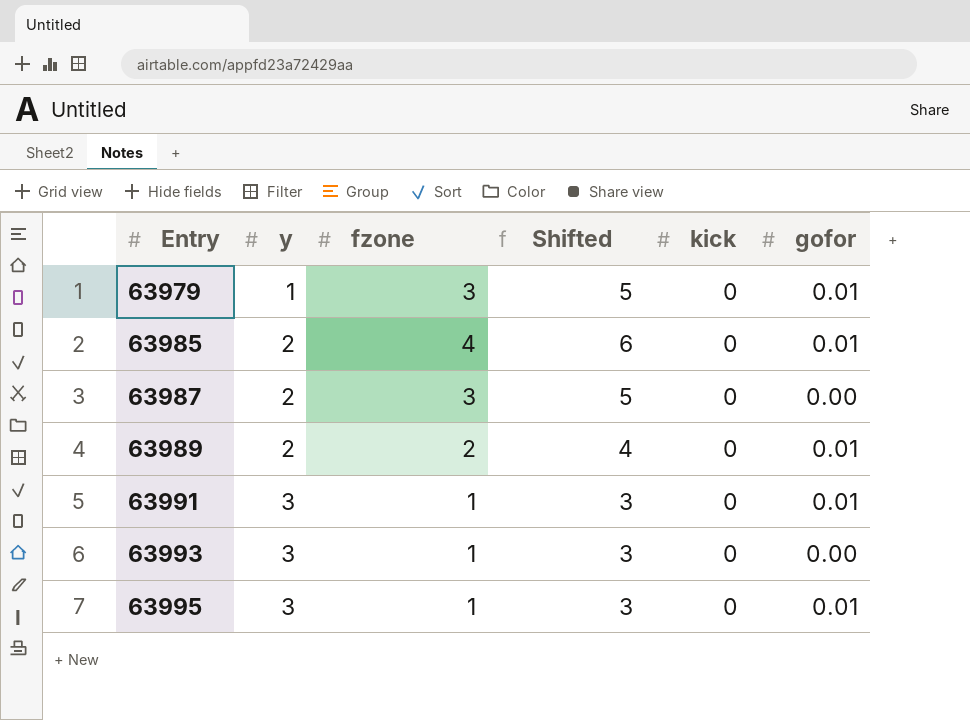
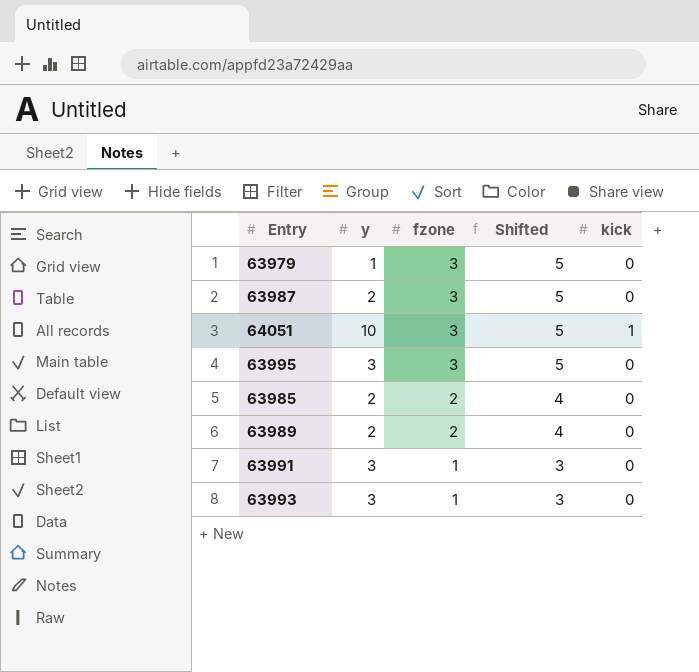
row order: Entry ascending -> fzone descending
column gofor | position: 6 -> none
row 64051: none -> 10 | 3 | 5 | 1
63995 | fzone: 1 -> 3
63995 | Shifted: 3 -> 5
63985 | fzone: 4 -> 2
63985 | Shifted: 6 -> 4

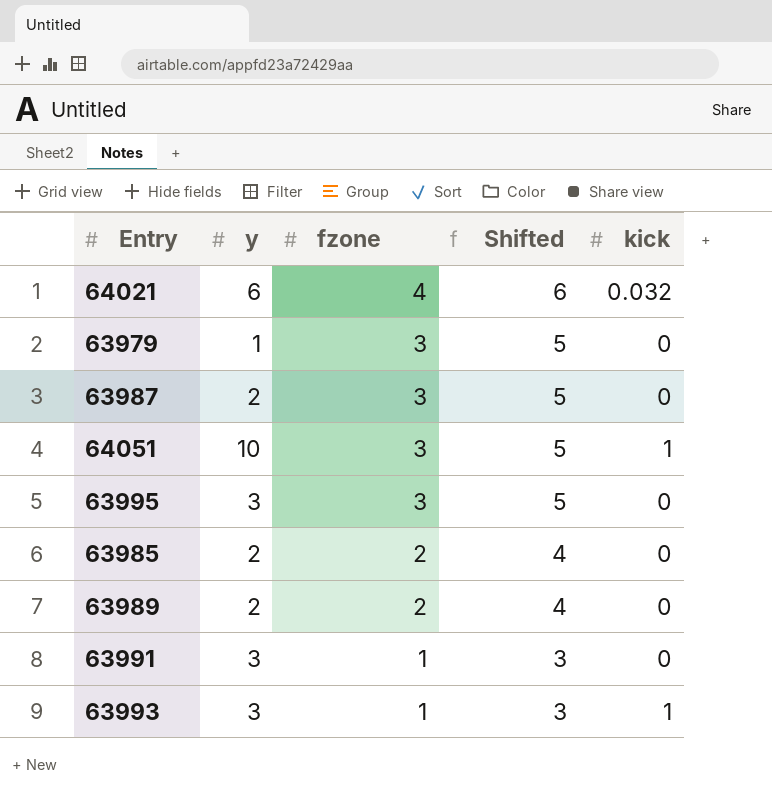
row 64021: none -> 6 | 4 | 6 | 0.032
63993 | kick: 0 -> 1

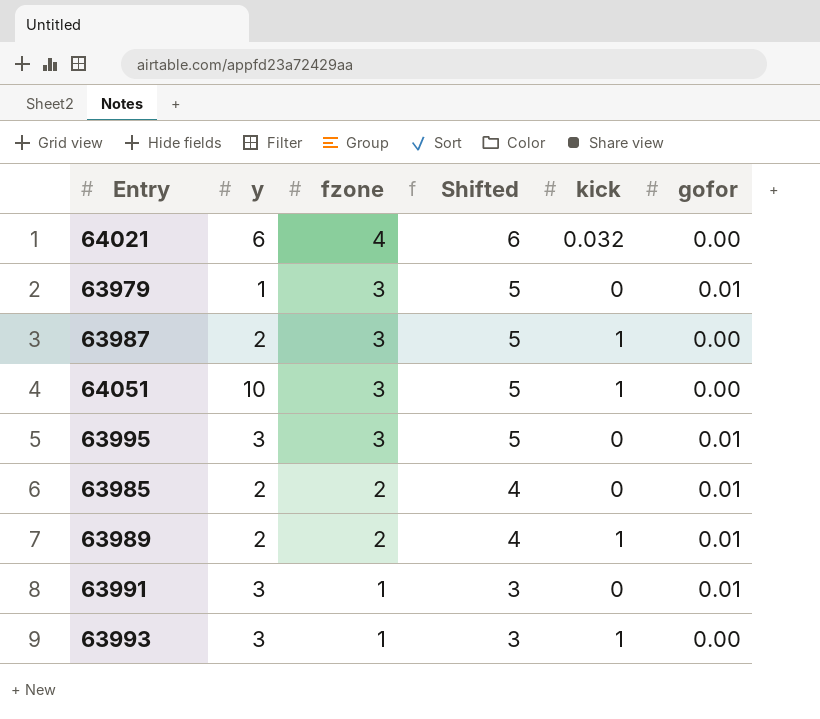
column gofor | position: none -> 6
63987 | kick: 0 -> 1
63989 | kick: 0 -> 1

